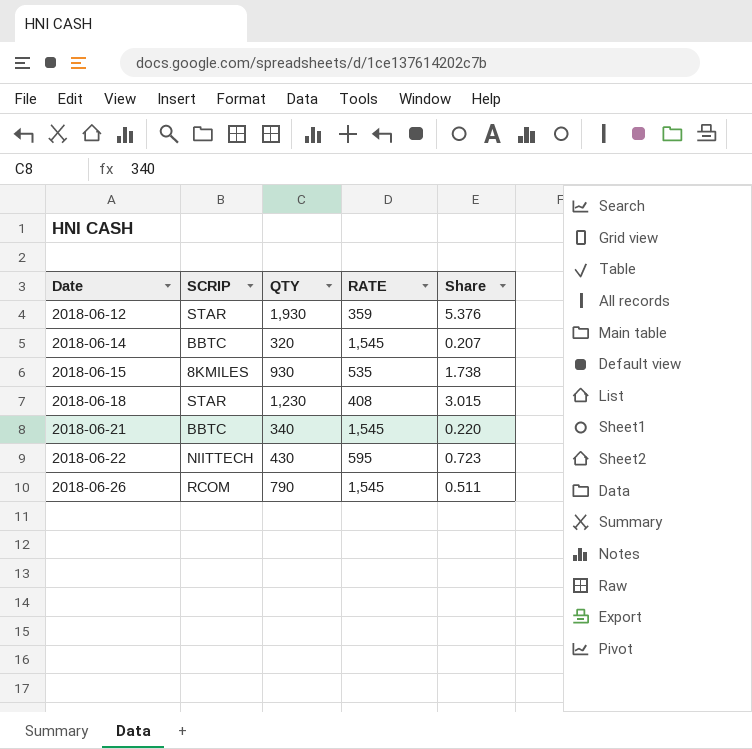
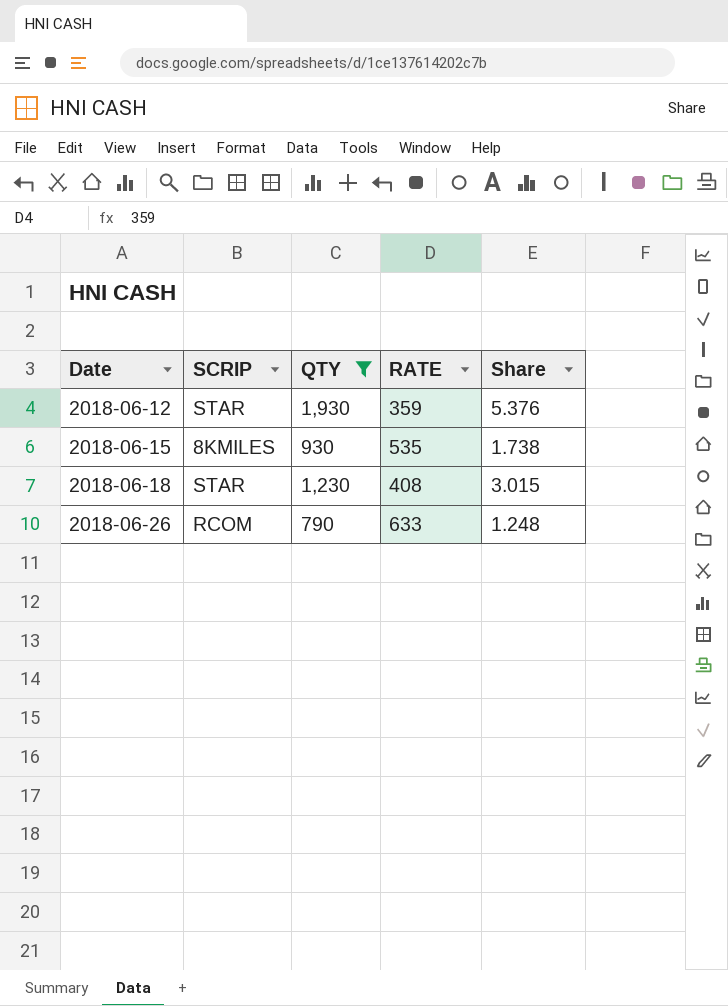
filter: none -> QTY >= 790
2018-06-26 | RATE: 1,545 -> 633
2018-06-26 | Share: 0.511 -> 1.248

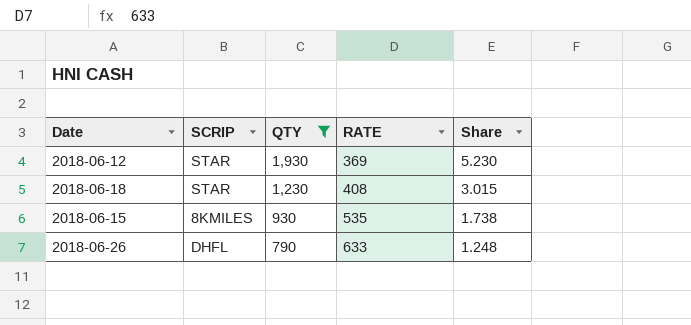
row order: Date ascending -> QTY descending
2018-06-12 | RATE: 359 -> 369
2018-06-12 | Share: 5.376 -> 5.230
2018-06-26 | SCRIP: RCOM -> DHFL

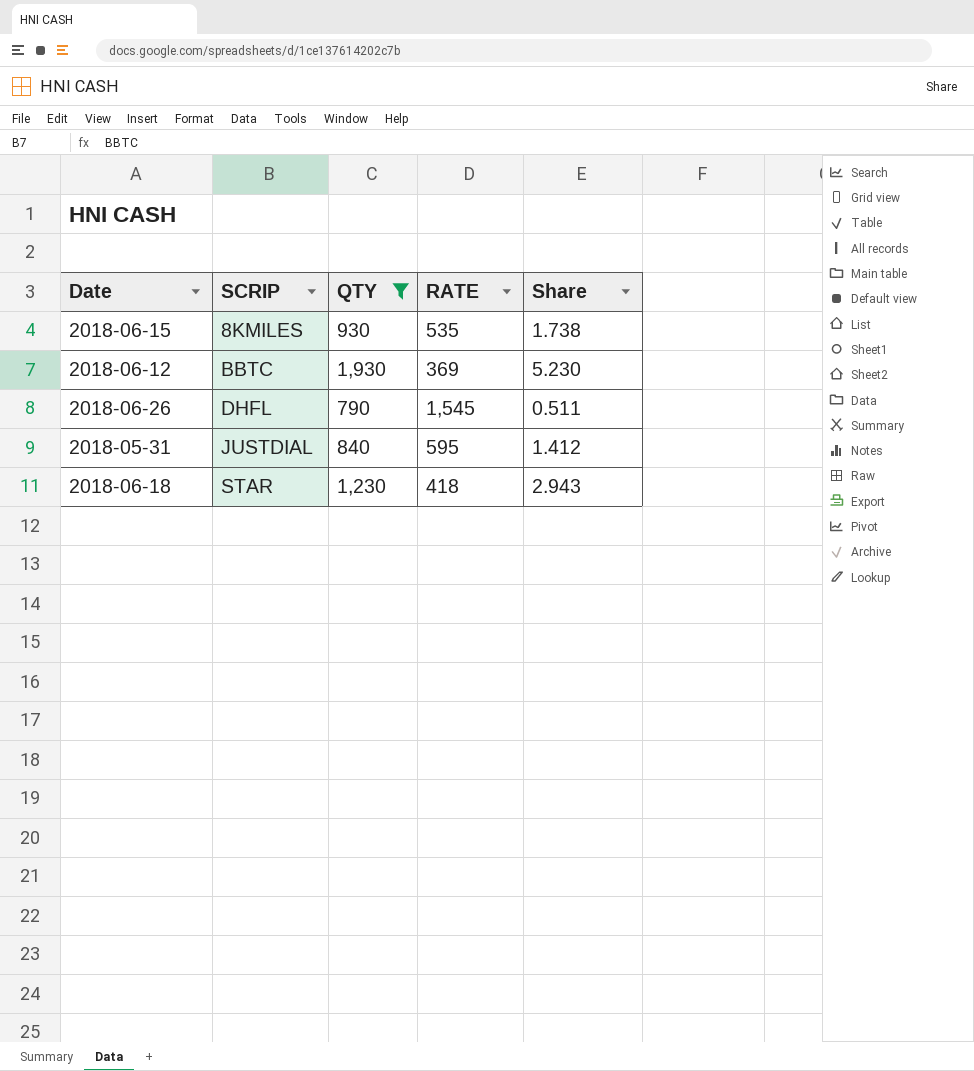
row order: QTY descending -> SCRIP ascending
2018-06-12 | SCRIP: STAR -> BBTC
2018-06-26 | RATE: 633 -> 1,545
2018-06-26 | Share: 1.248 -> 0.511
row 2018-05-31: none -> JUSTDIAL | 840 | 595 | 1.412
2018-06-18 | RATE: 408 -> 418
2018-06-18 | Share: 3.015 -> 2.943

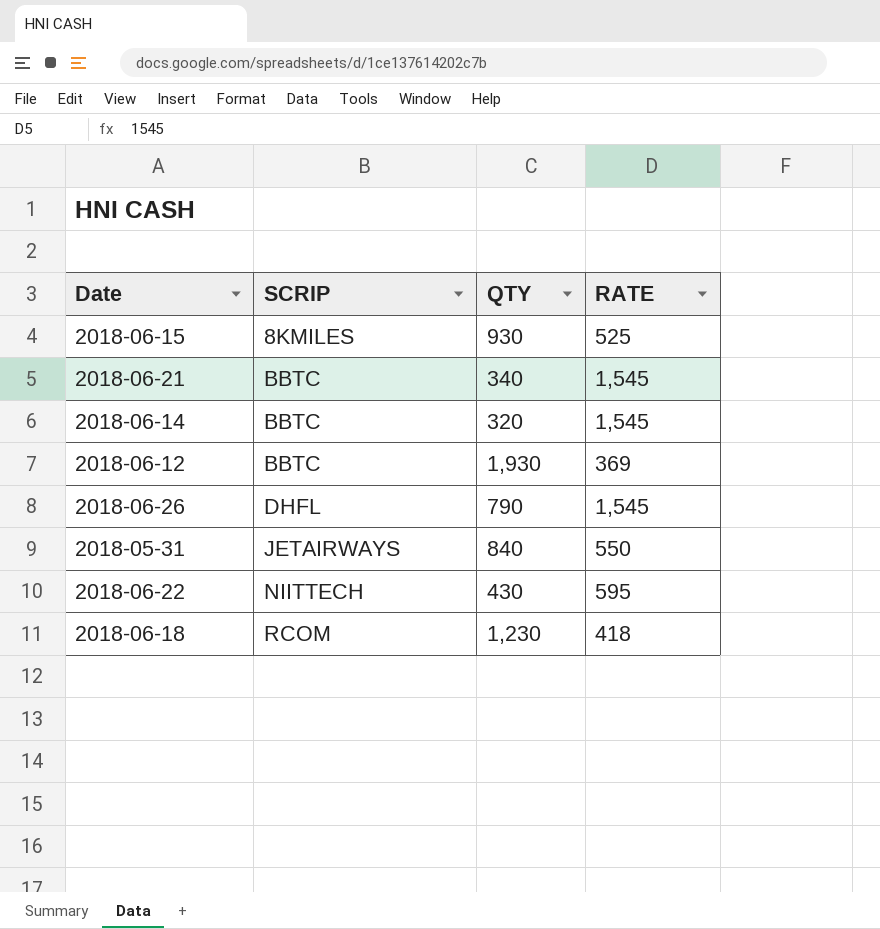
filter: QTY >= 790 -> none
column Share | formula: [QTY] / [RATE] -> none
2018-06-15 | RATE: 535 -> 525
2018-05-31 | SCRIP: JUSTDIAL -> JETAIRWAYS
2018-05-31 | RATE: 595 -> 550
2018-06-18 | SCRIP: STAR -> RCOM

